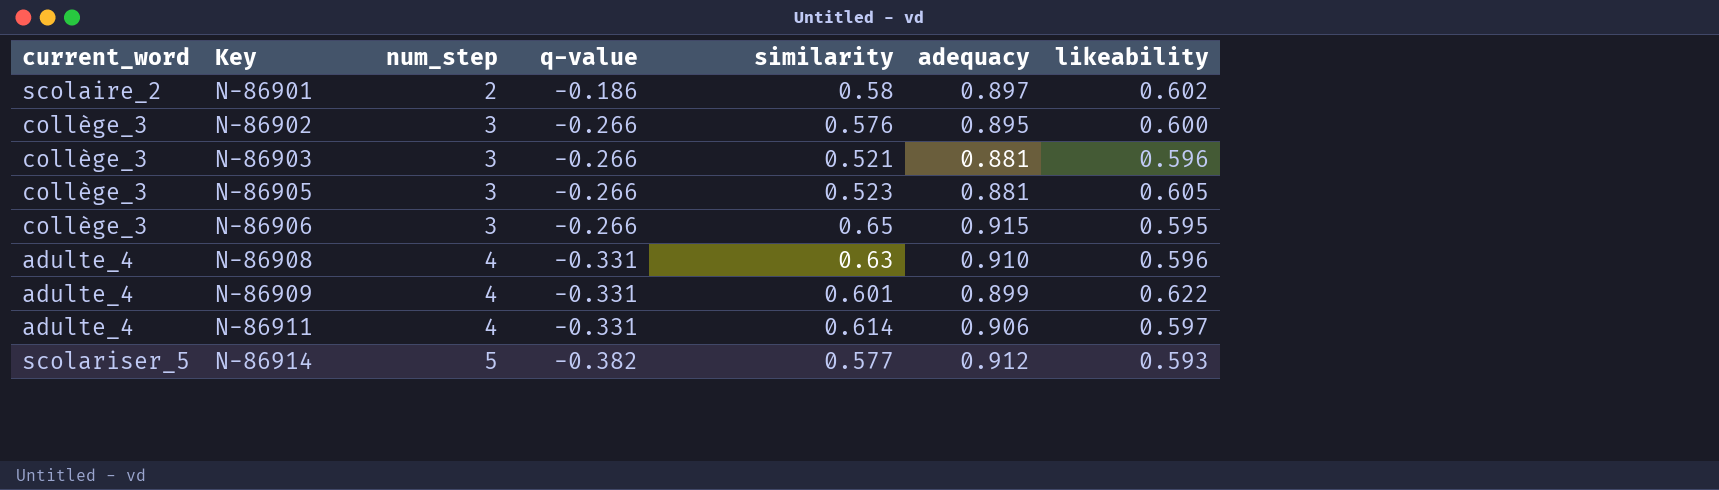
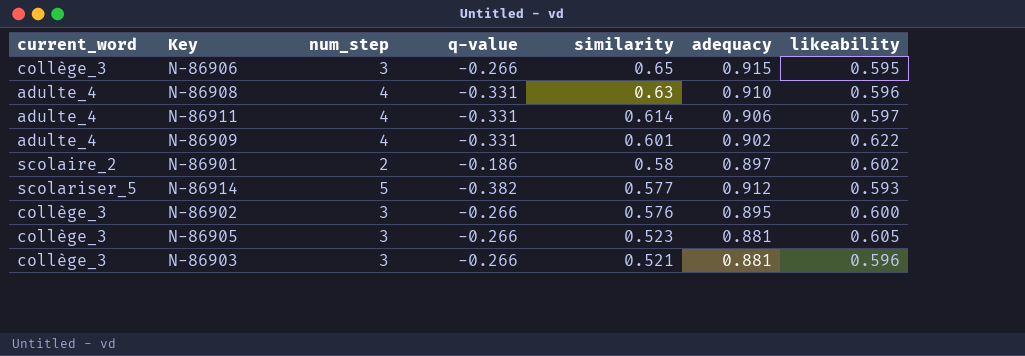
row order: Key ascending -> similarity descending
N-86909 | adequacy: 0.899 -> 0.902

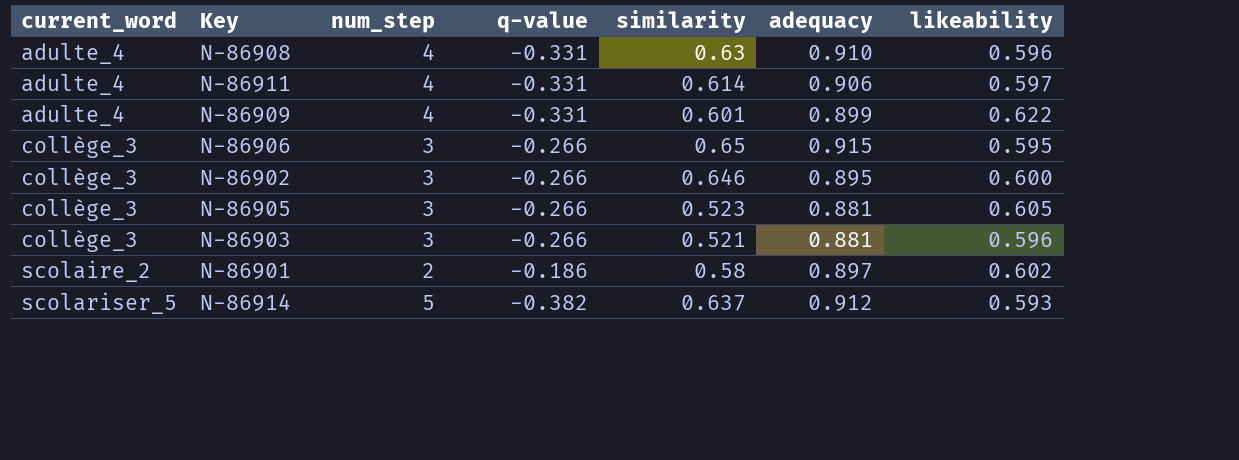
row order: similarity descending -> current_word ascending
N-86909 | adequacy: 0.902 -> 0.899
N-86902 | similarity: 0.576 -> 0.646
N-86914 | similarity: 0.577 -> 0.637

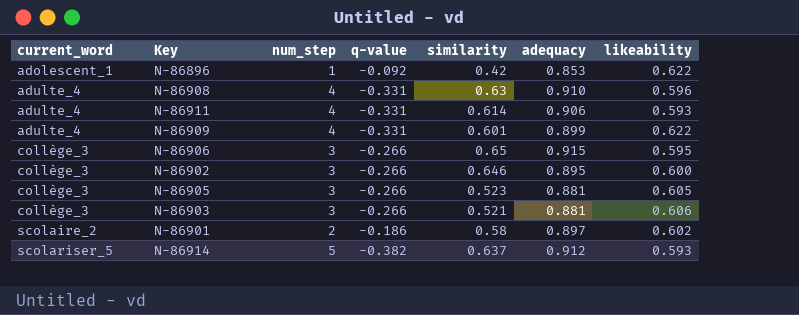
row N-86896: none -> adolescent_1 | 1 | -0.092 | 0.42 | 0.853 | 0.622
N-86911 | likeability: 0.597 -> 0.593
N-86903 | likeability: 0.596 -> 0.606

